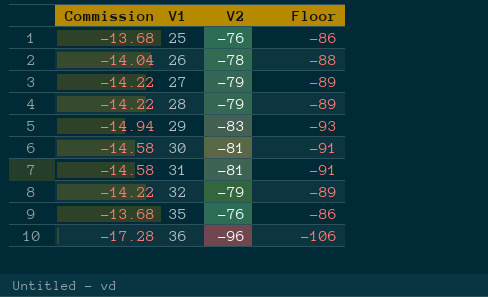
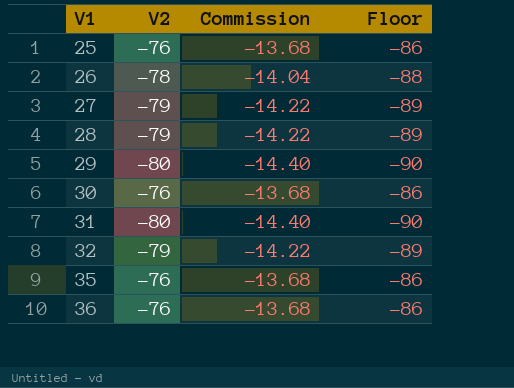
column Commission | position: 1 -> 3
29 | V2: -83 -> -80
29 | Commission: -14.94 -> -14.40
29 | Floor: -93 -> -90
30 | V2: -81 -> -76
30 | Commission: -14.58 -> -13.68
30 | Floor: -91 -> -86
31 | V2: -81 -> -80
31 | Commission: -14.58 -> -14.40
31 | Floor: -91 -> -90
36 | V2: -96 -> -76
36 | Commission: -17.28 -> -13.68
36 | Floor: -106 -> -86

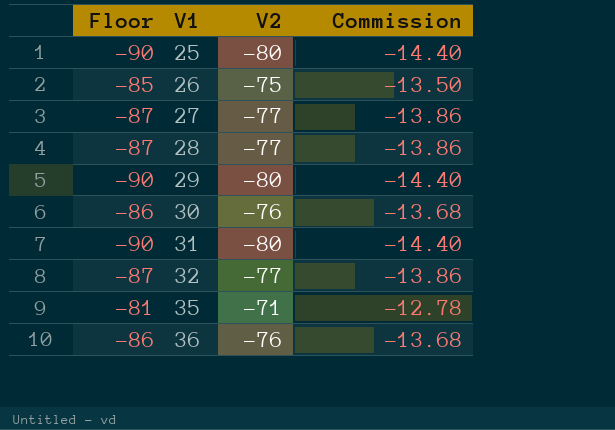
column Floor | position: 4 -> 1
25 | Floor: -86 -> -90
25 | V2: -76 -> -80
25 | Commission: -13.68 -> -14.40
26 | Floor: -88 -> -85
26 | V2: -78 -> -75
26 | Commission: -14.04 -> -13.50
27 | Floor: -89 -> -87
27 | V2: -79 -> -77
27 | Commission: -14.22 -> -13.86
28 | Floor: -89 -> -87
28 | V2: -79 -> -77
28 | Commission: -14.22 -> -13.86
32 | Floor: -89 -> -87
32 | V2: -79 -> -77
32 | Commission: -14.22 -> -13.86
35 | Floor: -86 -> -81
35 | V2: -76 -> -71
35 | Commission: -13.68 -> -12.78

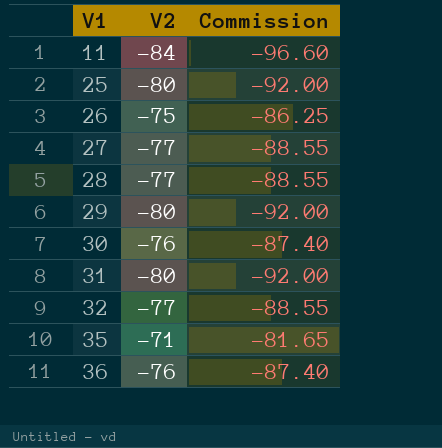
column Floor | formula: [V2] - 10 -> none
column Commission | formula: [V2] * 0.18 -> [V2] * 1.15
row 11: none -> -84 | -96.60

